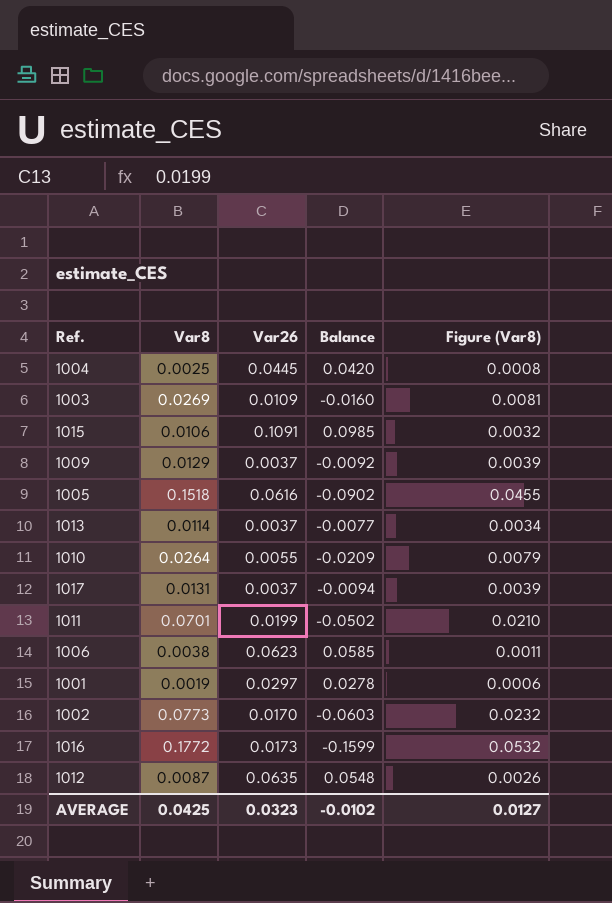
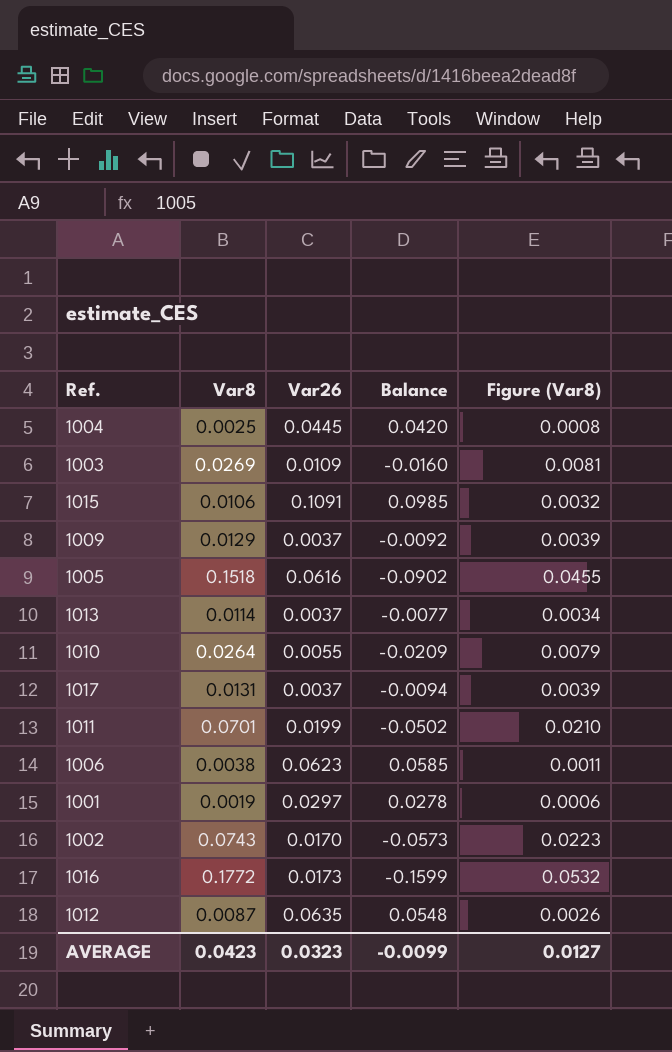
1002 | Var8: 0.0773 -> 0.0743
1002 | Balance: -0.0603 -> -0.0573
1002 | Figure (Var8): 0.0232 -> 0.0223
AVERAGE | Var8: 0.0425 -> 0.0423
AVERAGE | Balance: -0.0102 -> -0.0099

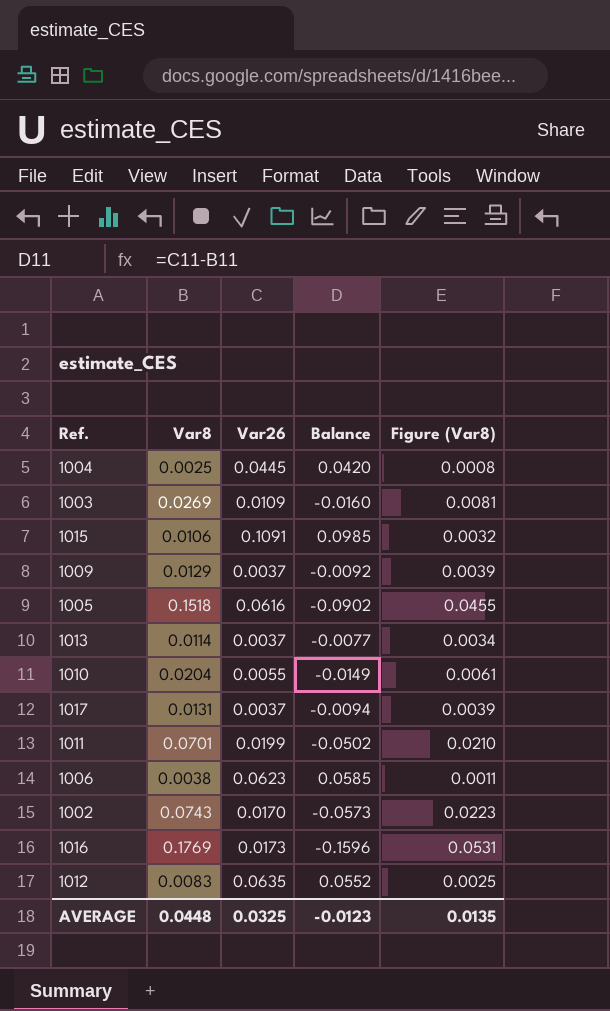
row 1001: 0.0019 | 0.0297 | 0.0278 | 0.0006 -> none
1010 | Var8: 0.0264 -> 0.0204
1010 | Balance: -0.0209 -> -0.0149
1010 | Figure (Var8): 0.0079 -> 0.0061
1016 | Var8: 0.1772 -> 0.1769
1016 | Balance: -0.1599 -> -0.1596
1016 | Figure (Var8): 0.0532 -> 0.0531
1012 | Var8: 0.0087 -> 0.0083
1012 | Balance: 0.0548 -> 0.0552
1012 | Figure (Var8): 0.0026 -> 0.0025
AVERAGE | Var8: 0.0423 -> 0.0448
AVERAGE | Var26: 0.0323 -> 0.0325
AVERAGE | Balance: -0.0099 -> -0.0123
AVERAGE | Figure (Var8): 0.0127 -> 0.0135

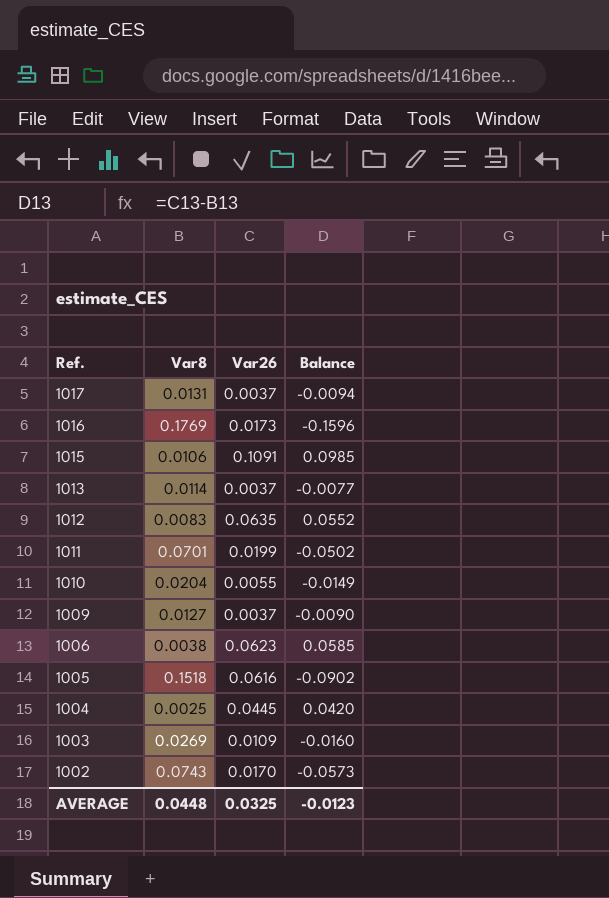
row order: none -> Ref. descending
column Figure (Var8) | formula: [Var8] * 0.3 -> none
1009 | Var8: 0.0129 -> 0.0127
1009 | Balance: -0.0092 -> -0.0090

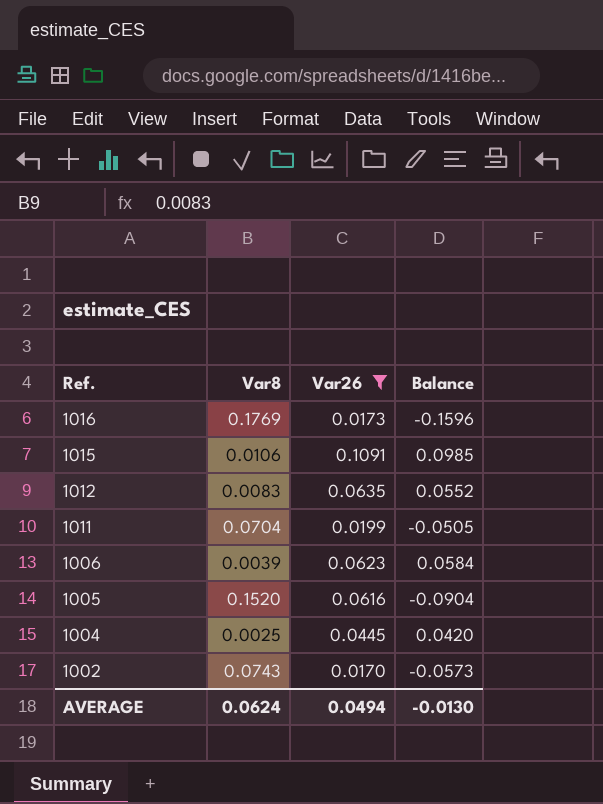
filter: none -> Var26 >= 0.0170
1011 | Var8: 0.0701 -> 0.0704
1011 | Balance: -0.0502 -> -0.0505
1006 | Var8: 0.0038 -> 0.0039
1006 | Balance: 0.0585 -> 0.0584
1005 | Var8: 0.1518 -> 0.1520
1005 | Balance: -0.0902 -> -0.0904
AVERAGE | Var8: 0.0448 -> 0.0624
AVERAGE | Var26: 0.0325 -> 0.0494
AVERAGE | Balance: -0.0123 -> -0.0130

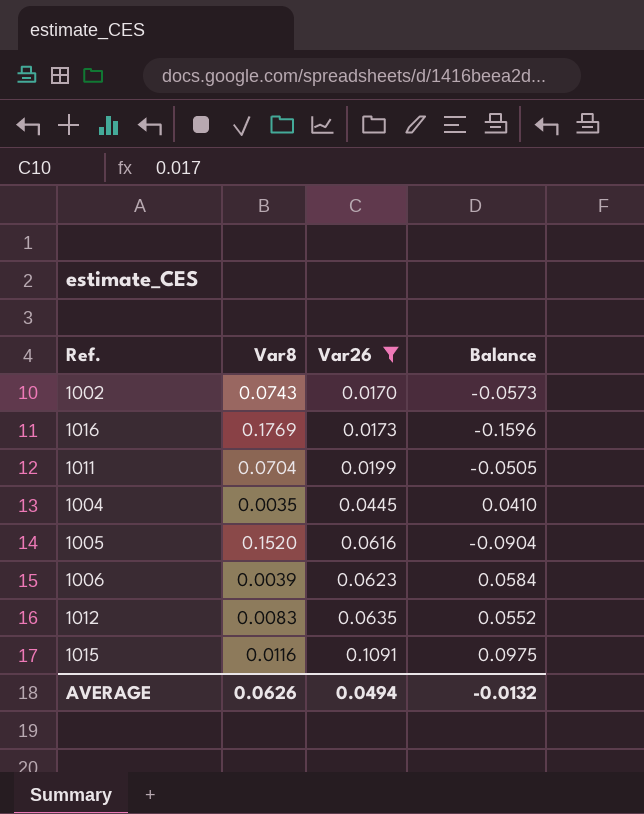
row order: Ref. descending -> Var26 ascending
1004 | Var8: 0.0025 -> 0.0035
1004 | Balance: 0.0420 -> 0.0410
1015 | Var8: 0.0106 -> 0.0116
1015 | Balance: 0.0985 -> 0.0975
AVERAGE | Var8: 0.0624 -> 0.0626
AVERAGE | Balance: -0.0130 -> -0.0132

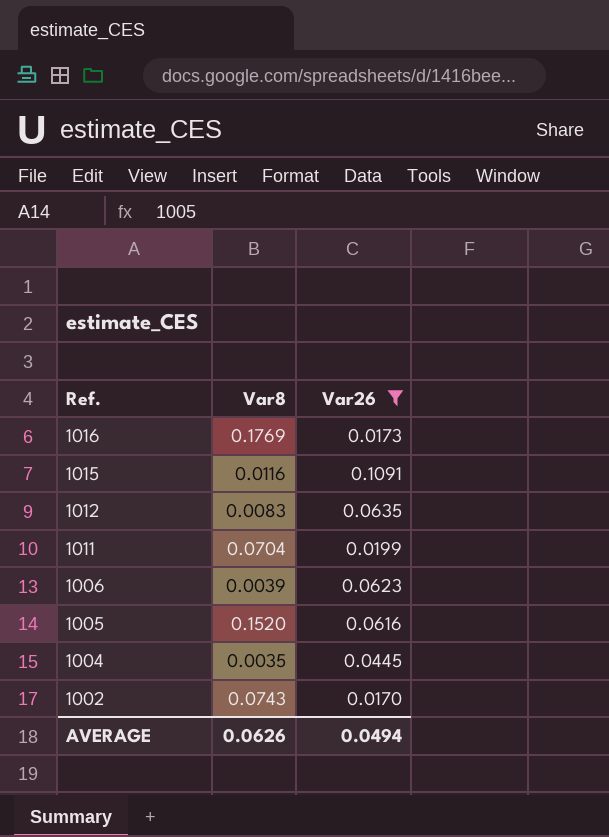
row order: Var26 ascending -> Ref. descending
column Balance | formula: [Var26] - [Var8] -> none

